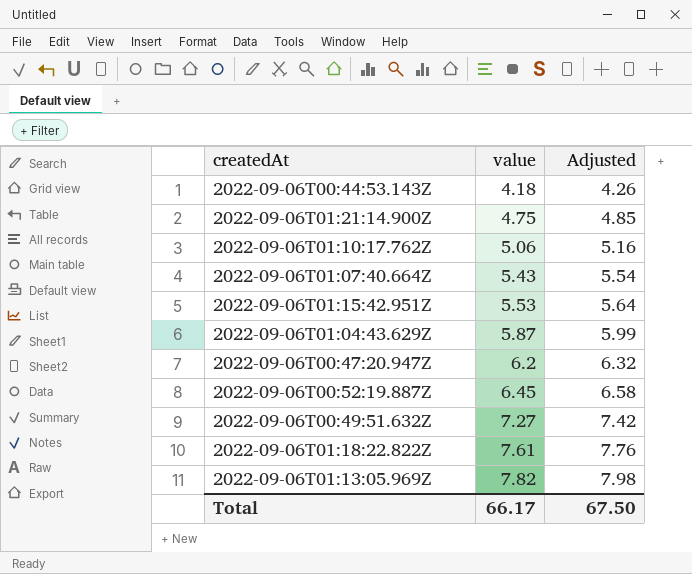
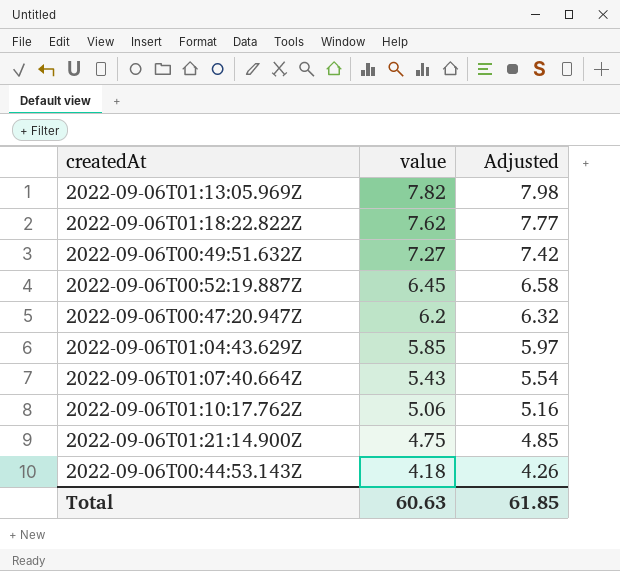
row order: value ascending -> value descending
row 2022-09-06T01:15:42.951Z: 5.53 | 5.64 -> none
2022-09-06T01:18:22.822Z | value: 7.61 -> 7.62
2022-09-06T01:18:22.822Z | Adjusted: 7.76 -> 7.77
2022-09-06T01:04:43.629Z | value: 5.87 -> 5.85
2022-09-06T01:04:43.629Z | Adjusted: 5.99 -> 5.97
Total | value: 66.17 -> 60.63
Total | Adjusted: 67.50 -> 61.85

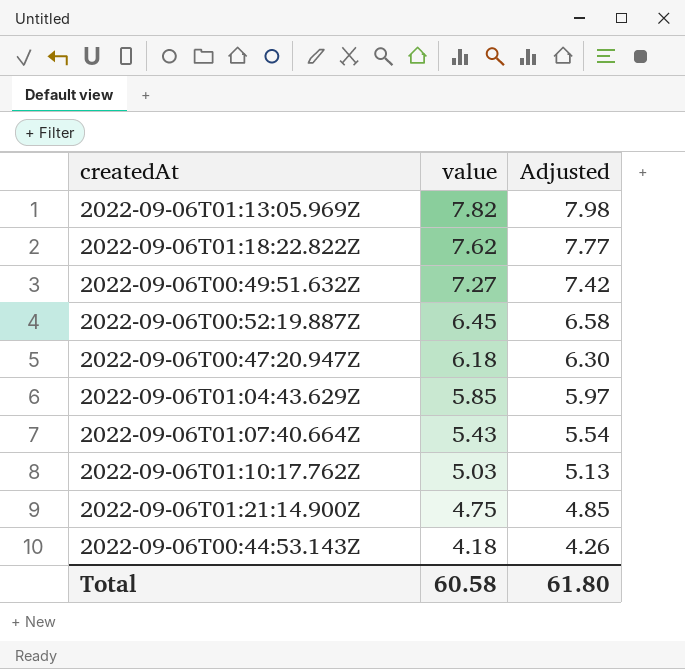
2022-09-06T00:47:20.947Z | value: 6.2 -> 6.18
2022-09-06T00:47:20.947Z | Adjusted: 6.32 -> 6.30
2022-09-06T01:10:17.762Z | value: 5.06 -> 5.03
2022-09-06T01:10:17.762Z | Adjusted: 5.16 -> 5.13
Total | value: 60.63 -> 60.58
Total | Adjusted: 61.85 -> 61.80

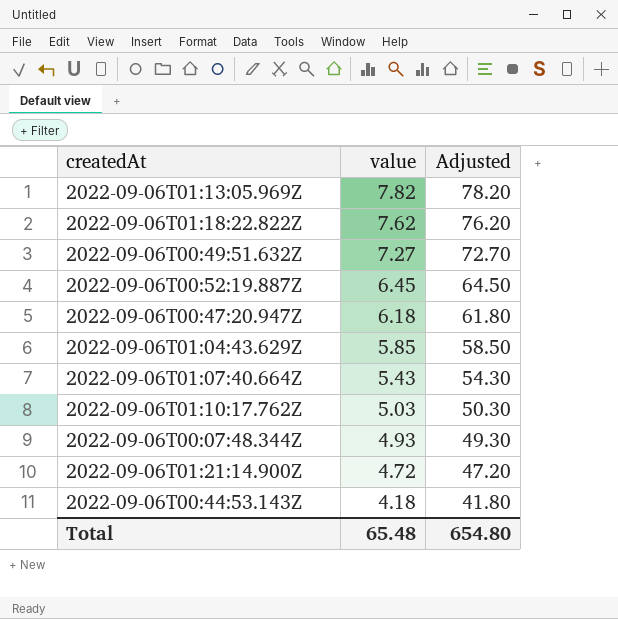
column Adjusted | formula: [value] * 1.02 -> [value] * 10
row 2022-09-06T00:07:48.344Z: none -> 4.93 | 49.30
2022-09-06T01:21:14.900Z | value: 4.75 -> 4.72
Total | value: 60.58 -> 65.48
Total | Adjusted: 61.80 -> 654.80

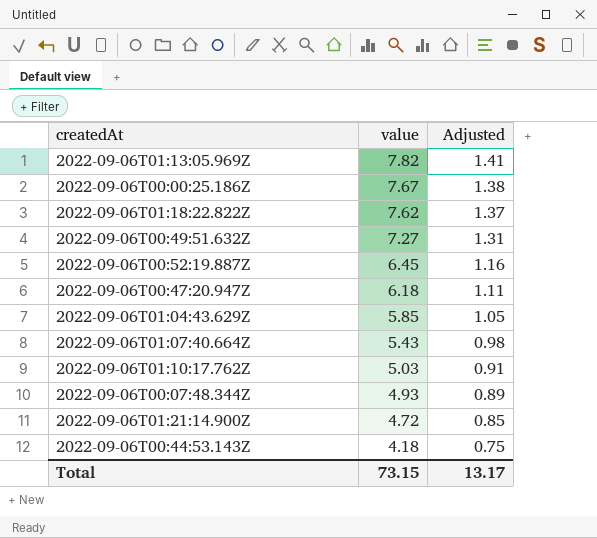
column Adjusted | formula: [value] * 10 -> [value] * 0.18
row 2022-09-06T00:00:25.186Z: none -> 7.67 | 1.38
Total | value: 65.48 -> 73.15
Total | Adjusted: 654.80 -> 13.17

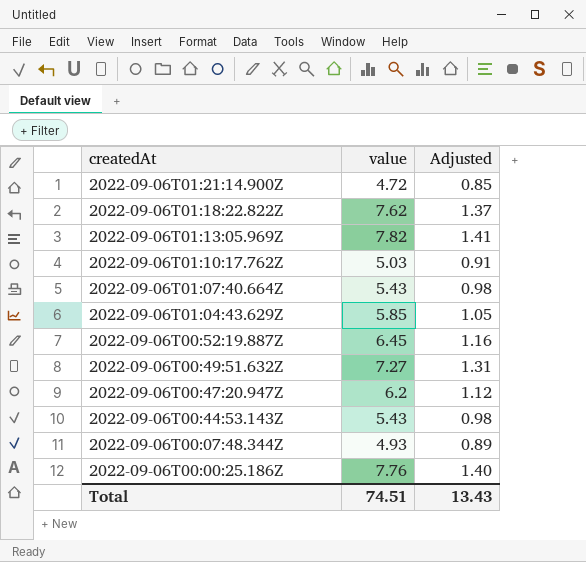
row order: value descending -> createdAt descending
2022-09-06T00:47:20.947Z | value: 6.18 -> 6.2
2022-09-06T00:47:20.947Z | Adjusted: 1.11 -> 1.12
2022-09-06T00:44:53.143Z | value: 4.18 -> 5.43
2022-09-06T00:44:53.143Z | Adjusted: 0.75 -> 0.98
2022-09-06T00:00:25.186Z | value: 7.67 -> 7.76
2022-09-06T00:00:25.186Z | Adjusted: 1.38 -> 1.40
Total | value: 73.15 -> 74.51
Total | Adjusted: 13.17 -> 13.43

